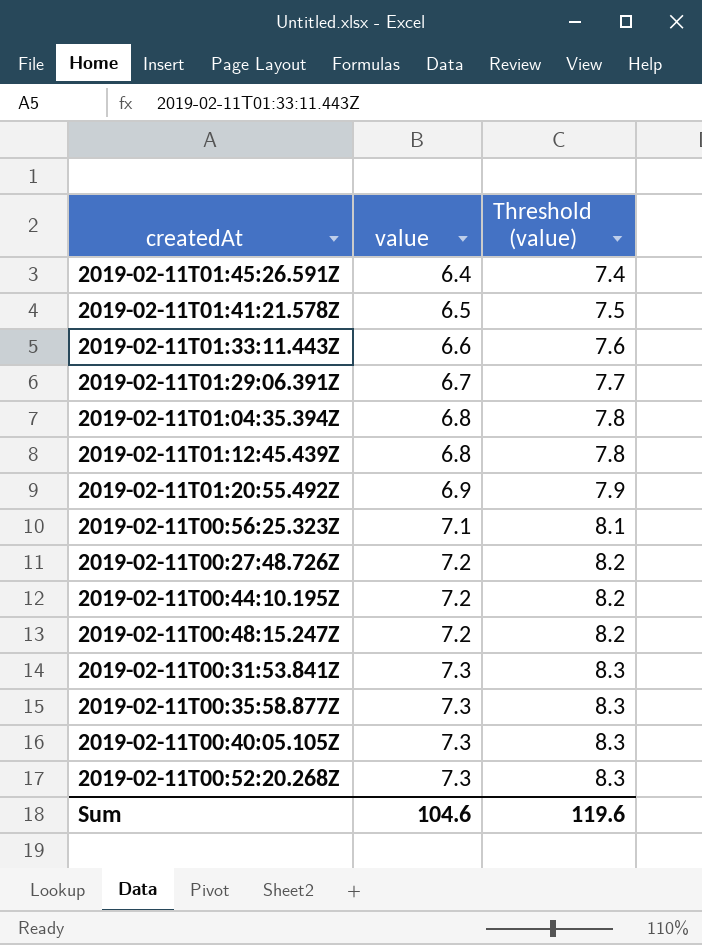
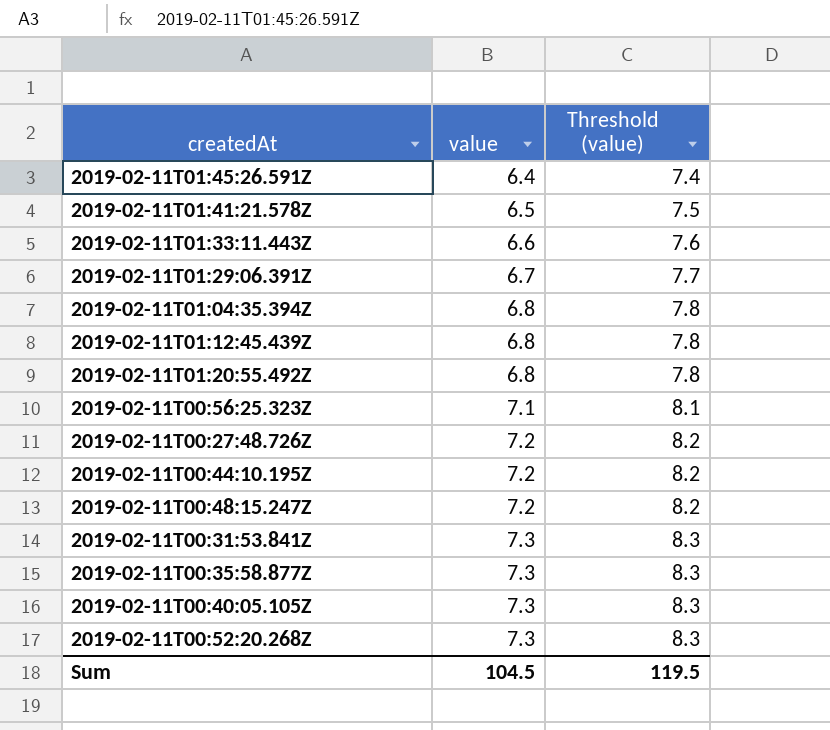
2019-02-11T01:20:55.492Z | value: 6.9 -> 6.8
2019-02-11T01:20:55.492Z | Threshold (value): 7.9 -> 7.8
Sum | value: 104.6 -> 104.5
Sum | Threshold (value): 119.6 -> 119.5

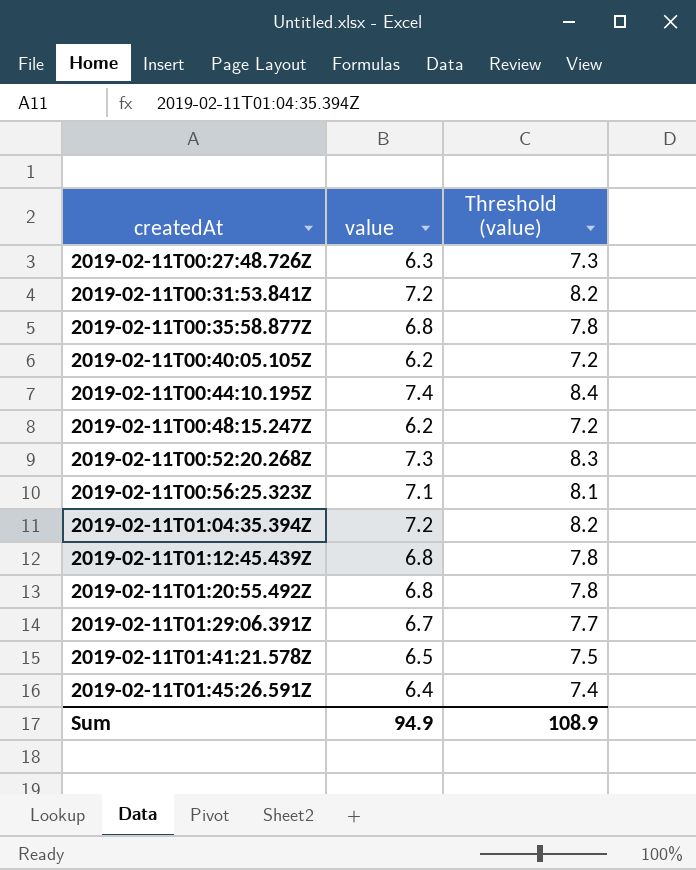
row order: value ascending -> createdAt ascending
row 2019-02-11T01:33:11.443Z: 6.6 | 7.6 -> none
2019-02-11T00:27:48.726Z | value: 7.2 -> 6.3
2019-02-11T00:27:48.726Z | Threshold (value): 8.2 -> 7.3
2019-02-11T00:31:53.841Z | value: 7.3 -> 7.2
2019-02-11T00:31:53.841Z | Threshold (value): 8.3 -> 8.2
2019-02-11T00:35:58.877Z | value: 7.3 -> 6.8
2019-02-11T00:35:58.877Z | Threshold (value): 8.3 -> 7.8
2019-02-11T00:40:05.105Z | value: 7.3 -> 6.2
2019-02-11T00:40:05.105Z | Threshold (value): 8.3 -> 7.2
2019-02-11T00:44:10.195Z | value: 7.2 -> 7.4
2019-02-11T00:44:10.195Z | Threshold (value): 8.2 -> 8.4
2019-02-11T00:48:15.247Z | value: 7.2 -> 6.2
2019-02-11T00:48:15.247Z | Threshold (value): 8.2 -> 7.2
2019-02-11T01:04:35.394Z | value: 6.8 -> 7.2
2019-02-11T01:04:35.394Z | Threshold (value): 7.8 -> 8.2
Sum | value: 104.5 -> 94.9
Sum | Threshold (value): 119.5 -> 108.9

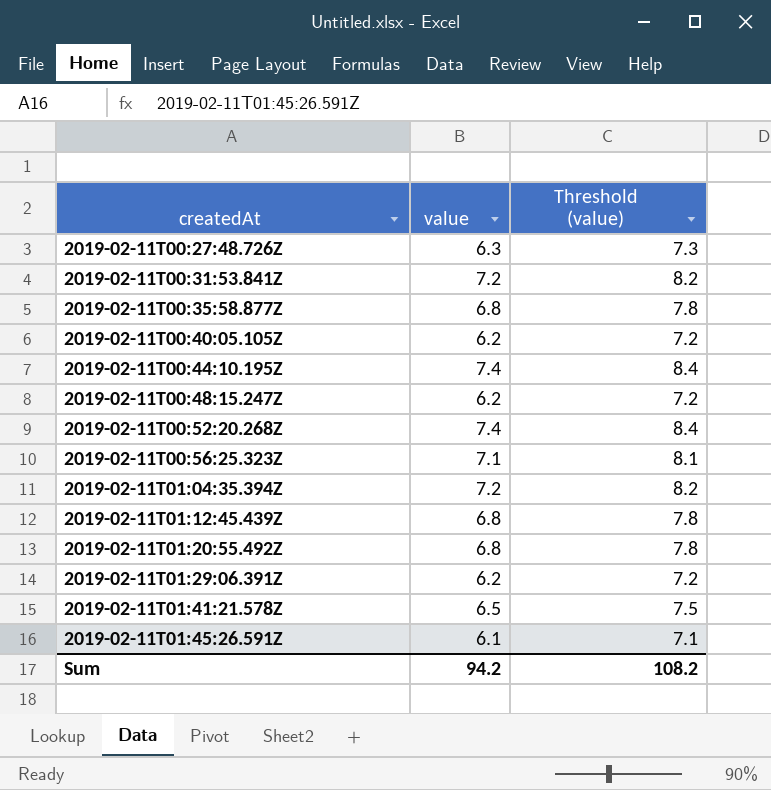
2019-02-11T00:52:20.268Z | value: 7.3 -> 7.4
2019-02-11T00:52:20.268Z | Threshold (value): 8.3 -> 8.4
2019-02-11T01:29:06.391Z | value: 6.7 -> 6.2
2019-02-11T01:29:06.391Z | Threshold (value): 7.7 -> 7.2
2019-02-11T01:45:26.591Z | value: 6.4 -> 6.1
2019-02-11T01:45:26.591Z | Threshold (value): 7.4 -> 7.1
Sum | value: 94.9 -> 94.2
Sum | Threshold (value): 108.9 -> 108.2

